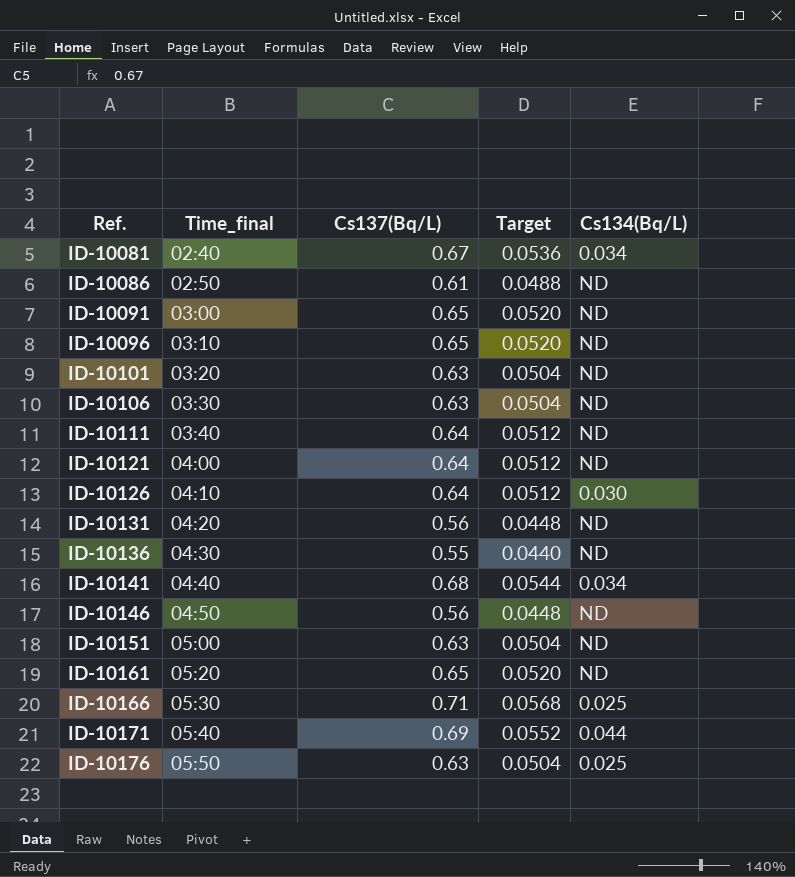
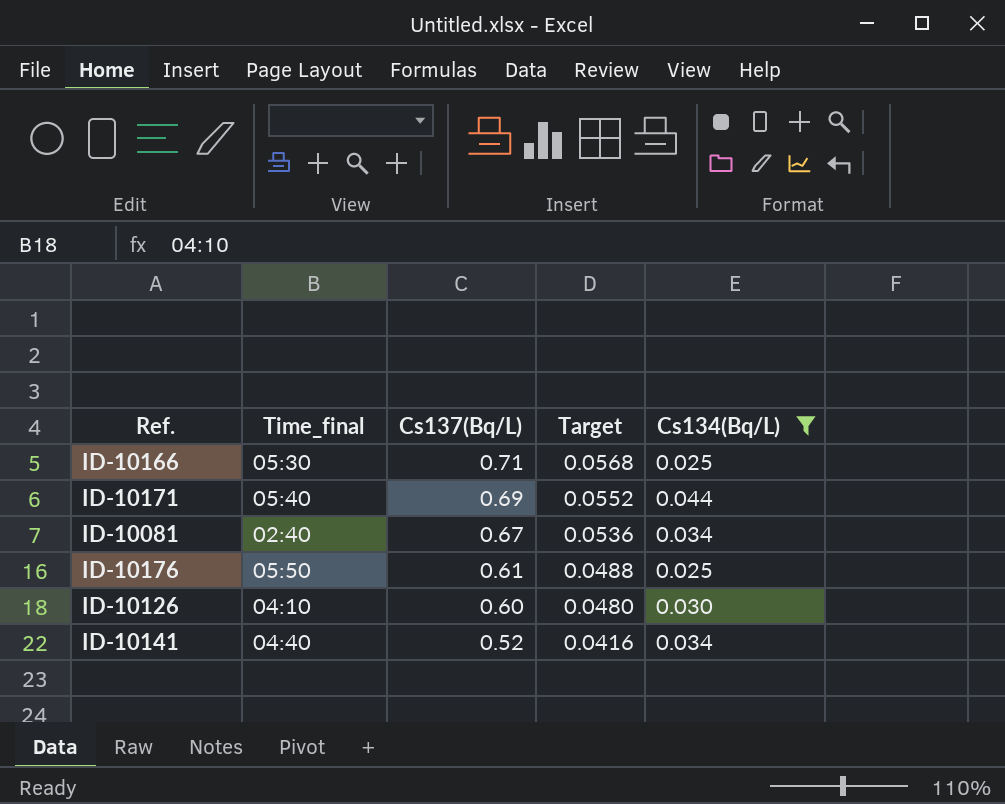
filter: none -> Cs134(Bq/L) != ND
row order: Ref. ascending -> Cs137(Bq/L) descending
ID-10176 | Cs137(Bq/L): 0.63 -> 0.61
ID-10176 | Target: 0.0504 -> 0.0488
ID-10126 | Cs137(Bq/L): 0.64 -> 0.60
ID-10126 | Target: 0.0512 -> 0.0480
ID-10141 | Cs137(Bq/L): 0.68 -> 0.52
ID-10141 | Target: 0.0544 -> 0.0416

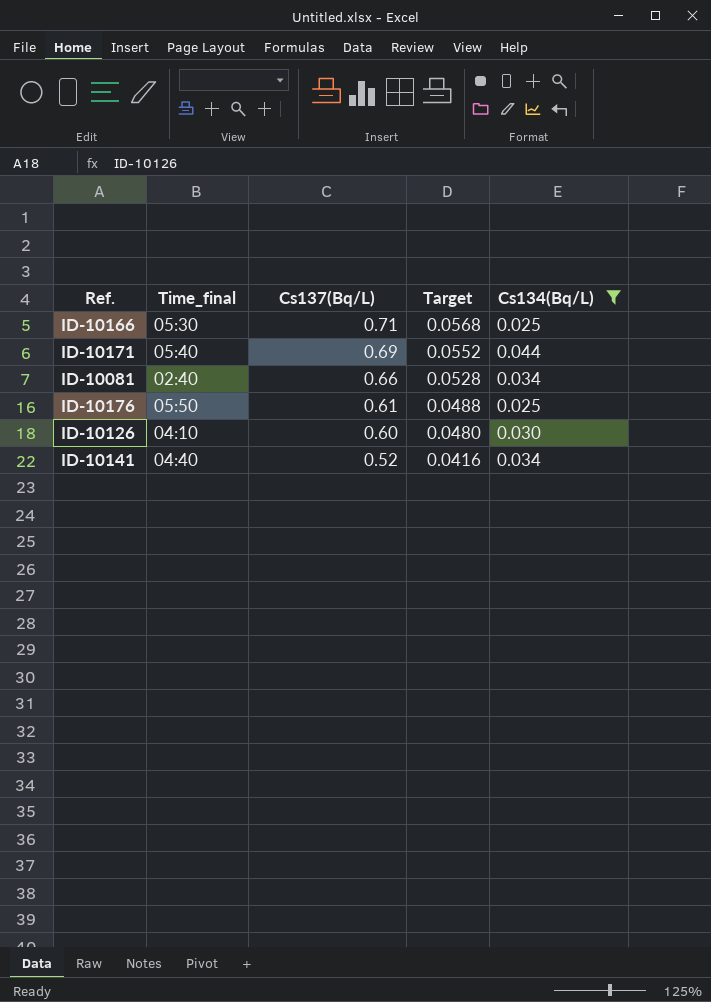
ID-10081 | Cs137(Bq/L): 0.67 -> 0.66
ID-10081 | Target: 0.0536 -> 0.0528

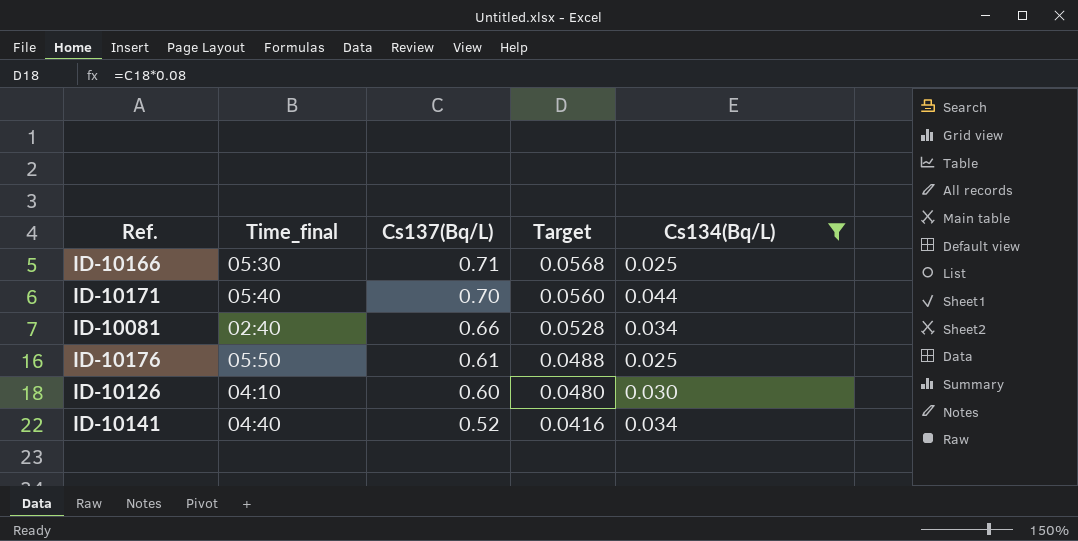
ID-10171 | Cs137(Bq/L): 0.69 -> 0.70
ID-10171 | Target: 0.0552 -> 0.0560

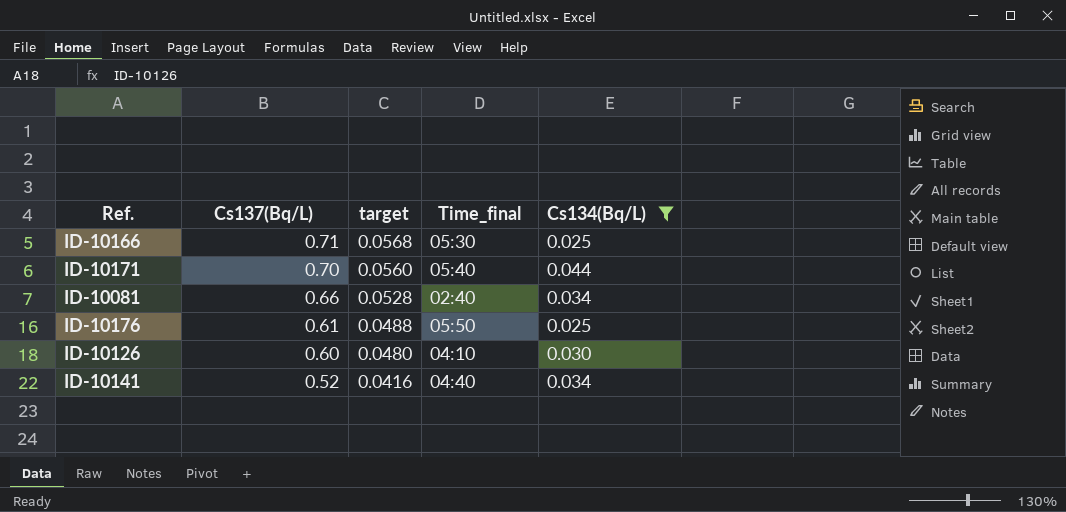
column name: Target -> target
column Time_final | position: 2 -> 4

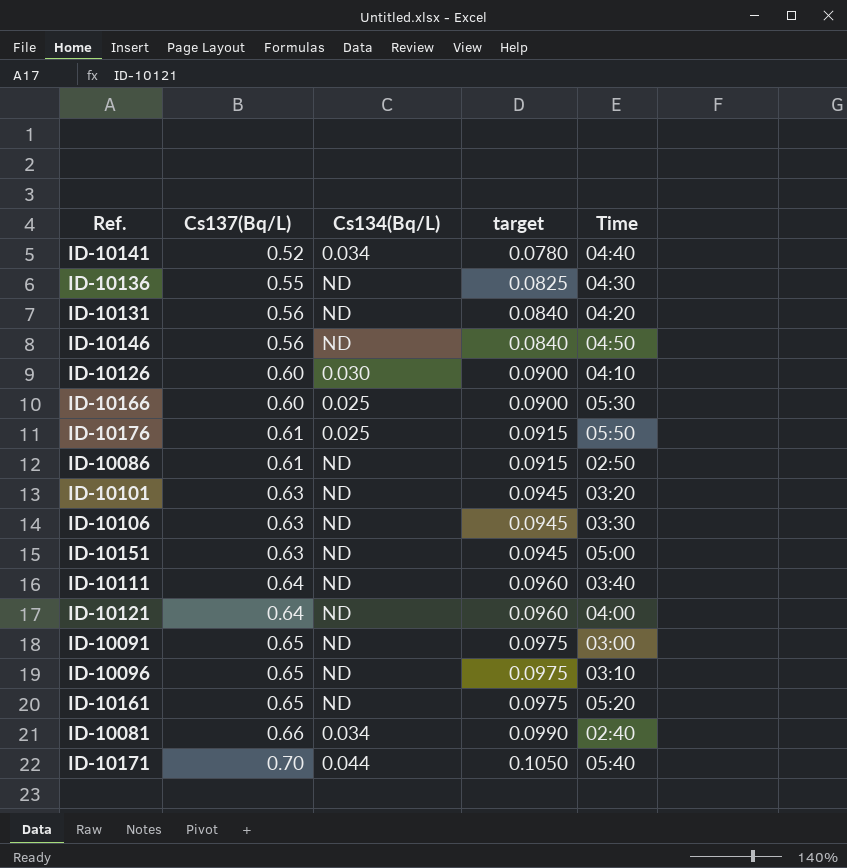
filter: Cs134(Bq/L) != ND -> none
row order: Cs137(Bq/L) descending -> Cs137(Bq/L) ascending
column Cs134(Bq/L) | position: 5 -> 3
column target | formula: [Cs137(Bq/L)] * 0.08 -> [Cs137(Bq/L)] * 0.15
column name: Time_final -> Time
ID-10166 | Cs137(Bq/L): 0.71 -> 0.60

